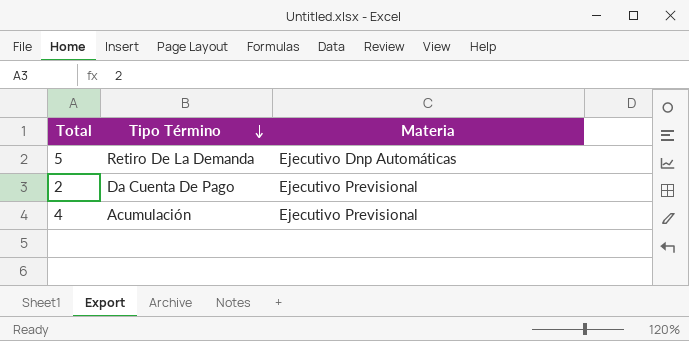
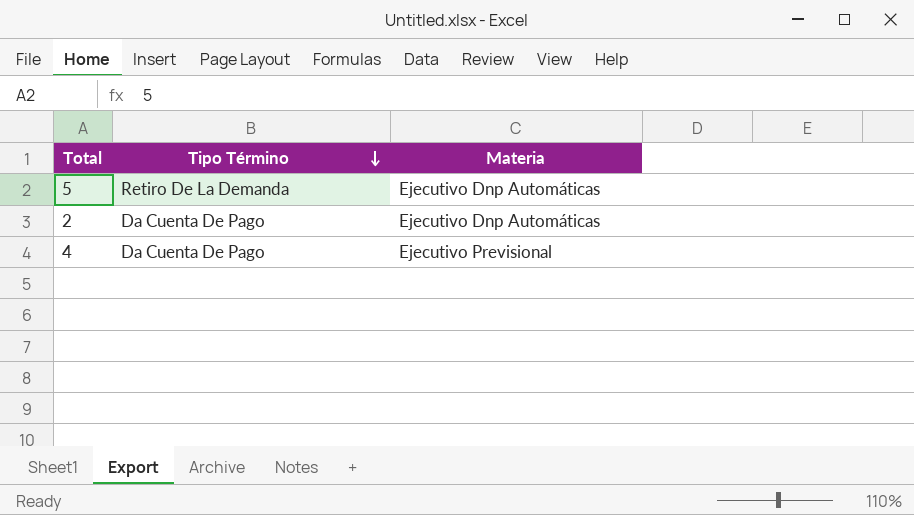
2 | Materia: Ejecutivo Previsional -> Ejecutivo Dnp Automáticas
4 | Tipo Término: Acumulación -> Da Cuenta De Pago

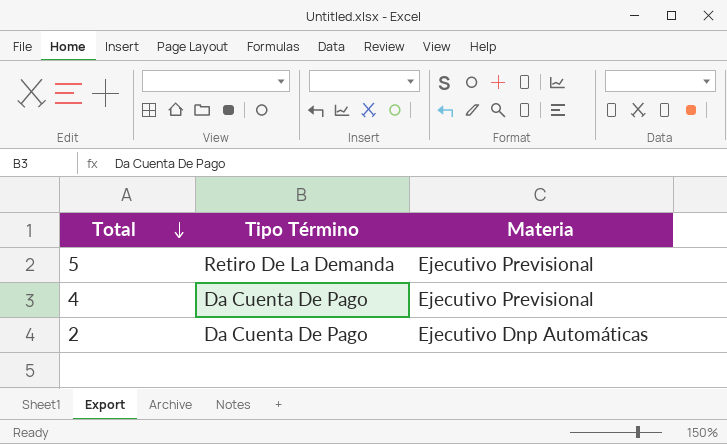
row order: Tipo Término descending -> Total descending
5 | Materia: Ejecutivo Dnp Automáticas -> Ejecutivo Previsional

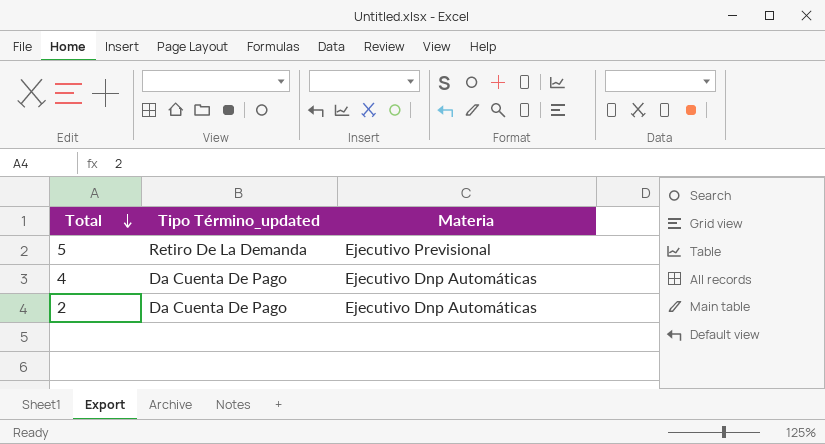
column name: Tipo Término -> Tipo Término_updated
4 | Materia: Ejecutivo Previsional -> Ejecutivo Dnp Automáticas

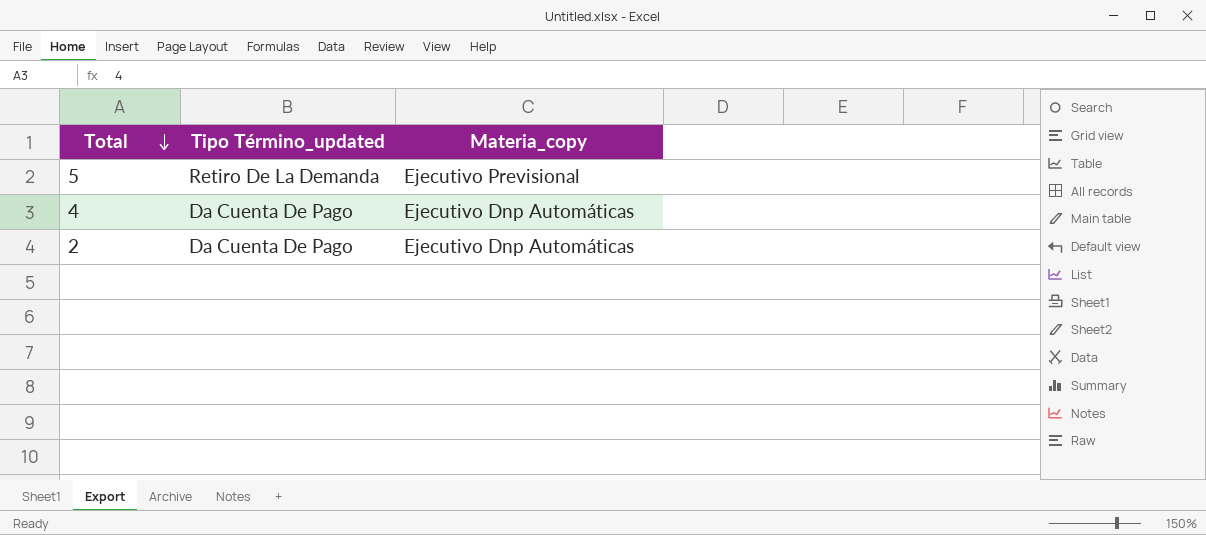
column name: Materia -> Materia_copy

